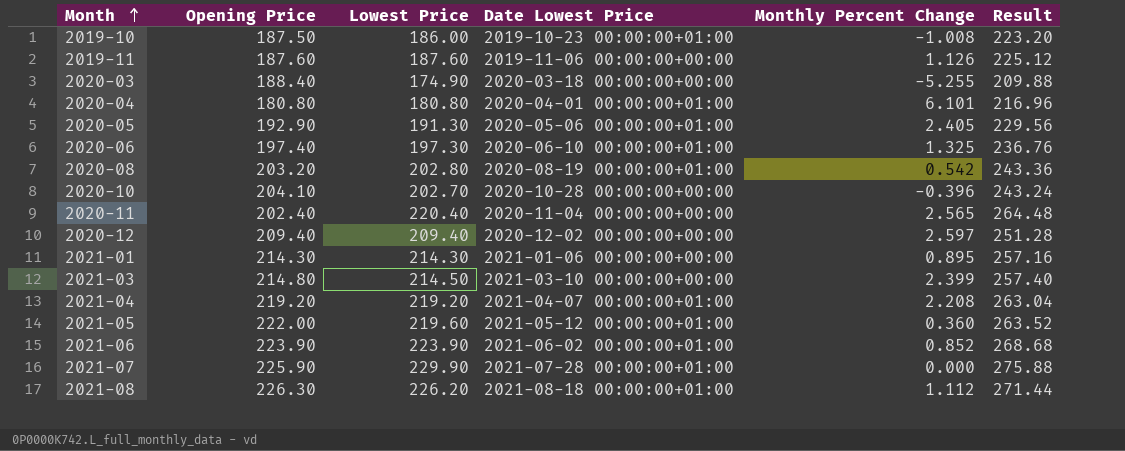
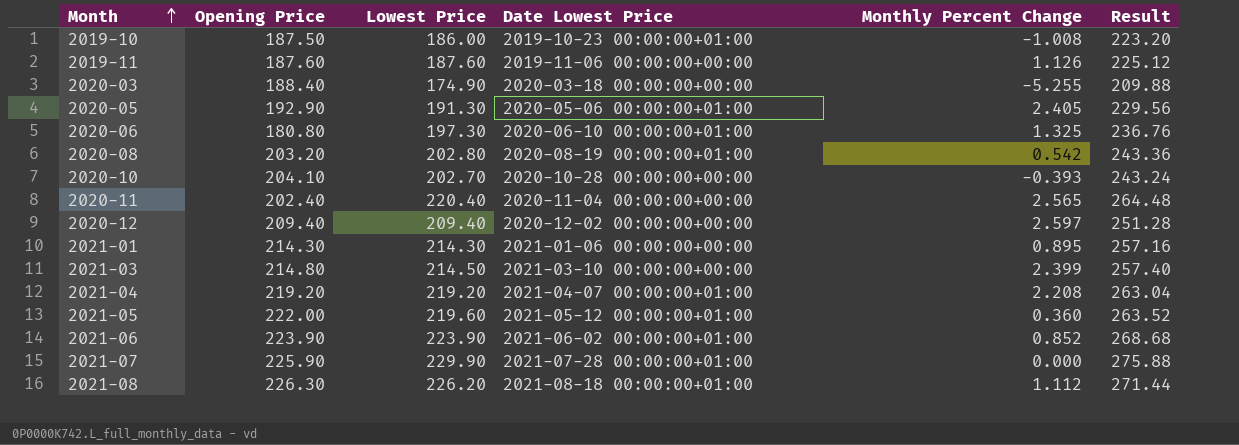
row 2020-04: 180.80 | 180.80 | 2020-04-01 00:00:00+01:00 | 6.101 | 216.96 -> none
2020-06 | Opening Price: 197.40 -> 180.80
2020-10 | Monthly Percent Change: -0.396 -> -0.393

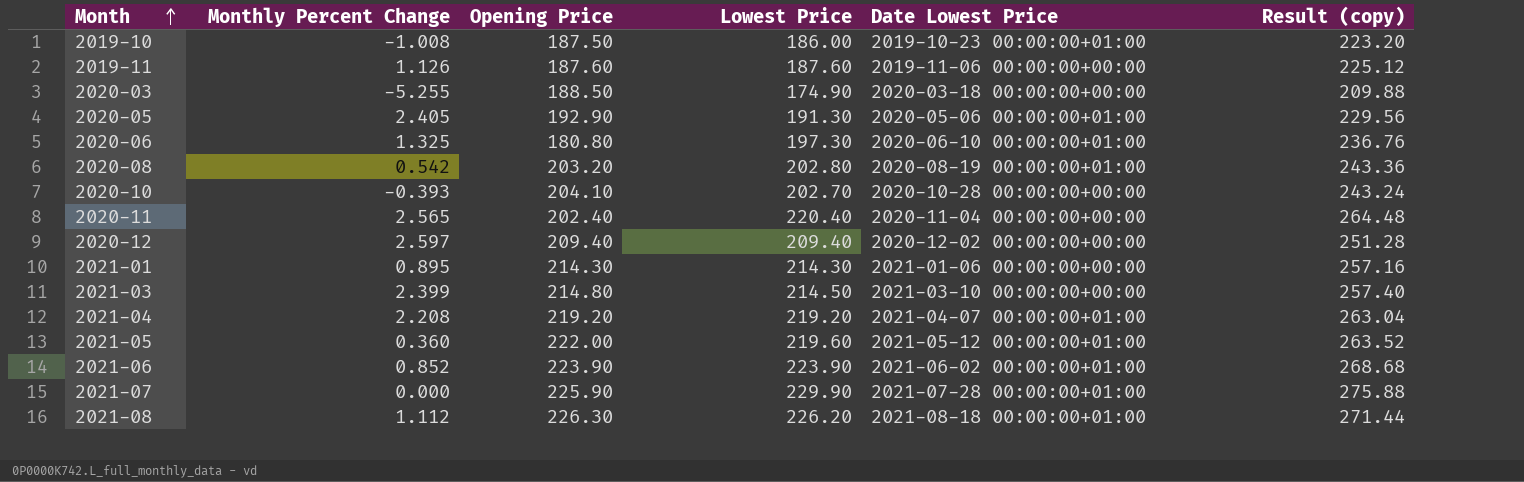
column Monthly Percent Change | position: 5 -> 2
column name: Result -> Result (copy)
2020-03 | Opening Price: 188.40 -> 188.50

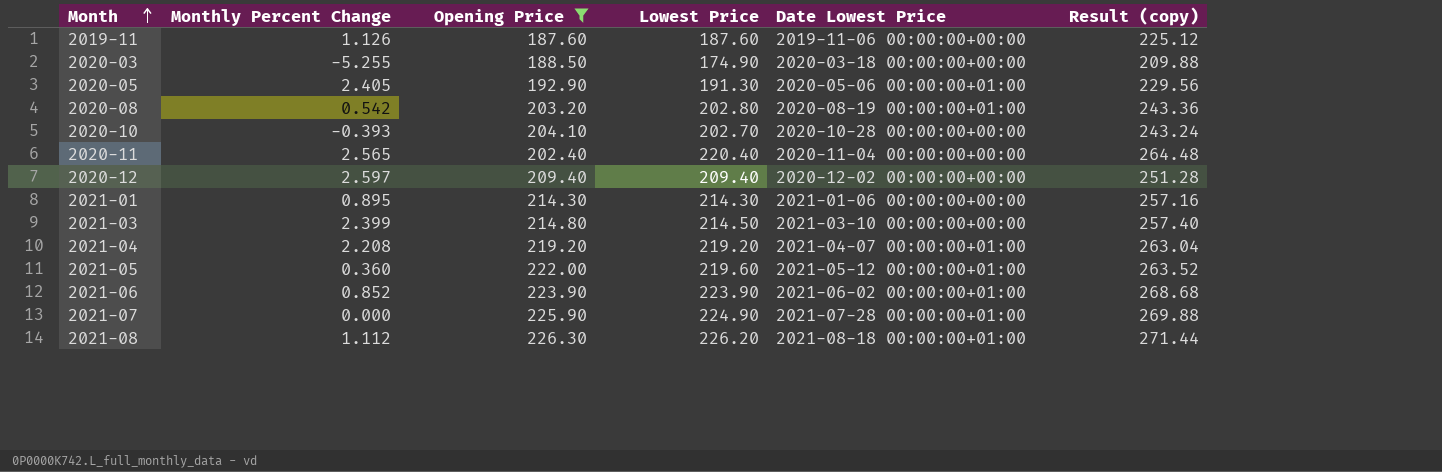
filter: none -> Opening Price >= 187.60
2021-07 | Lowest Price: 229.90 -> 224.90
2021-07 | Result (copy): 275.88 -> 269.88

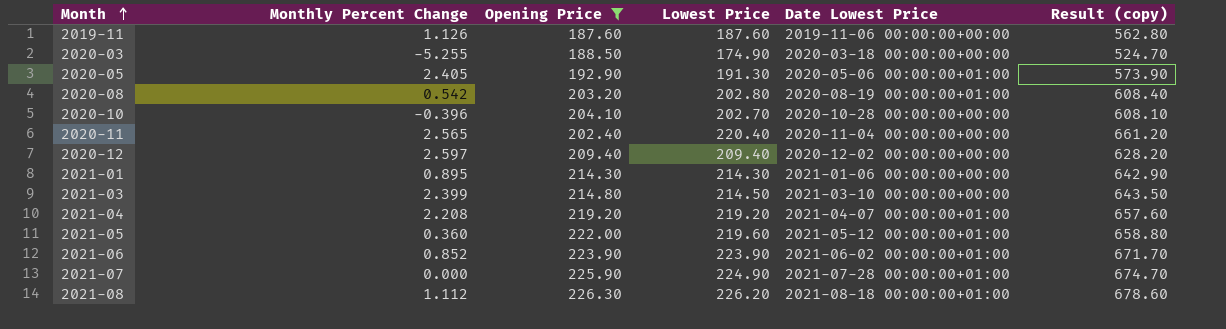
column Result (copy) | formula: [Lowest Price] * 1.2 -> [Lowest Price] * 3
2020-10 | Monthly Percent Change: -0.393 -> -0.396

